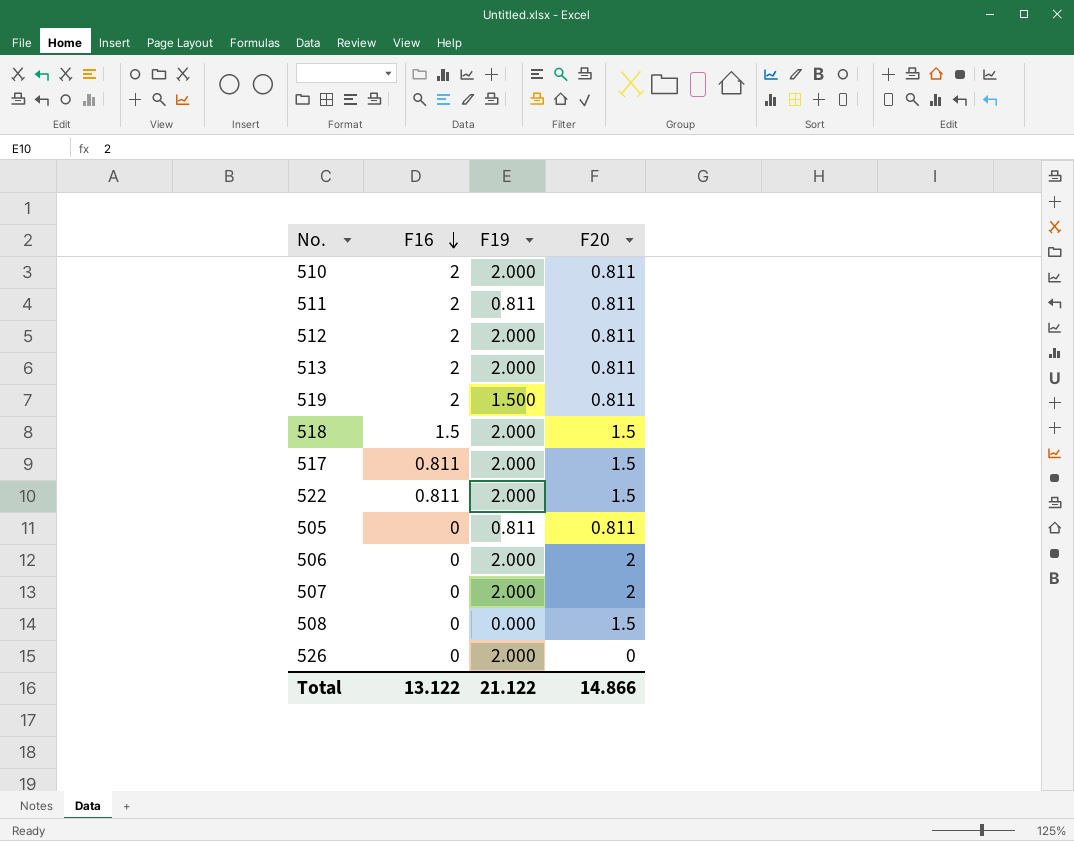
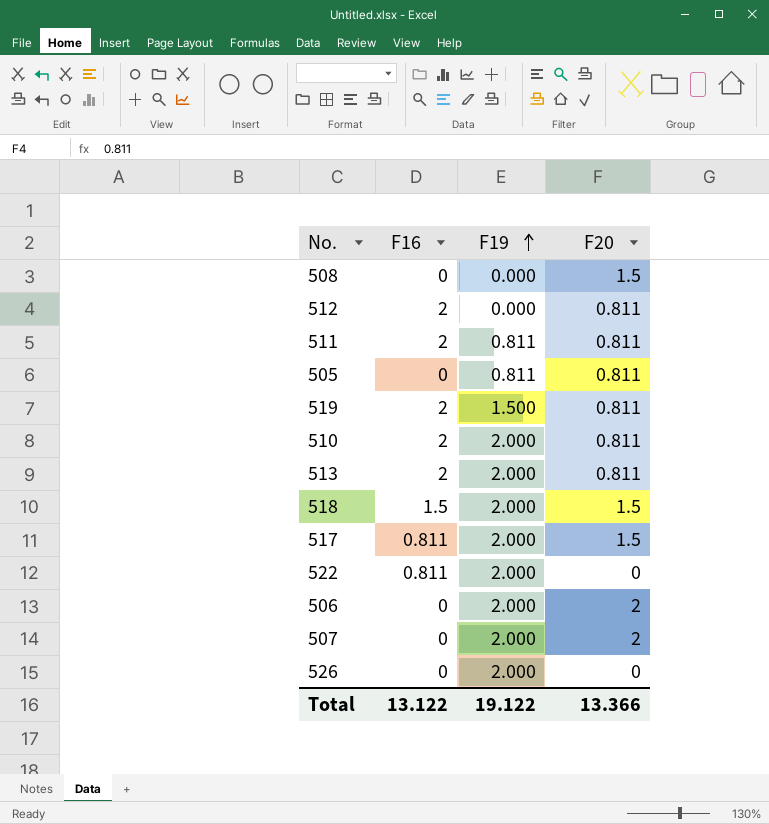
row order: F16 descending -> F19 ascending
512 | F19: 2.000 -> 0.000
522 | F20: 1.5 -> 0
Total | F19: 21.122 -> 19.122
Total | F20: 14.866 -> 13.366

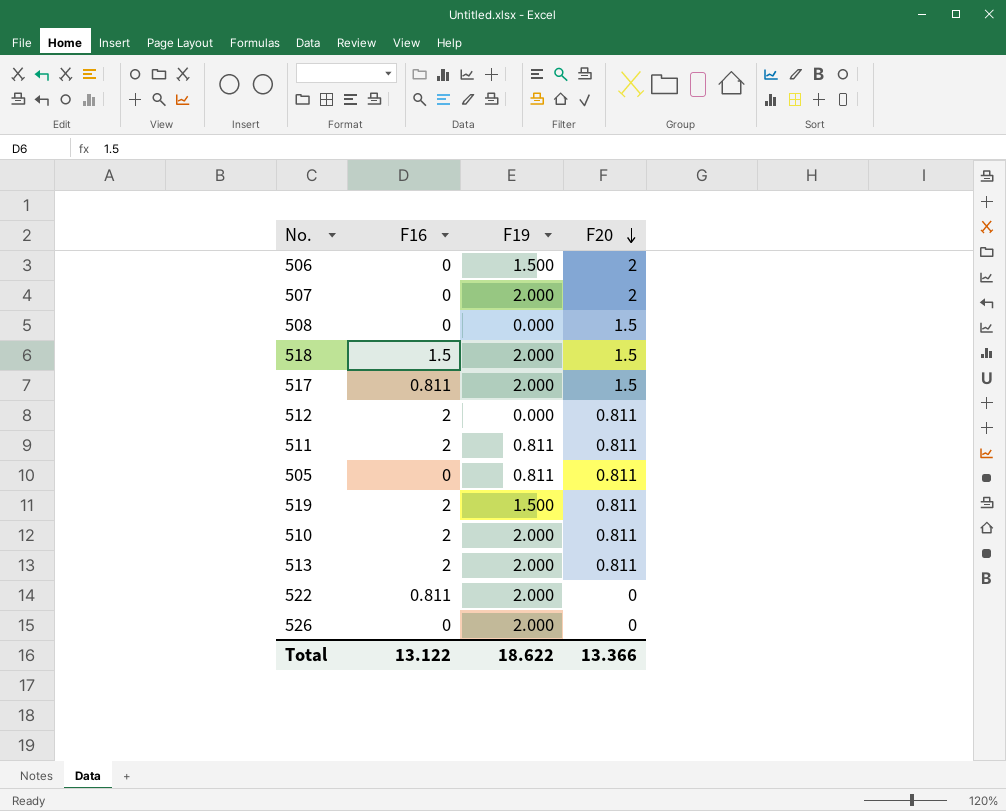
row order: F19 ascending -> F20 descending
506 | F19: 2.000 -> 1.500
Total | F19: 19.122 -> 18.622

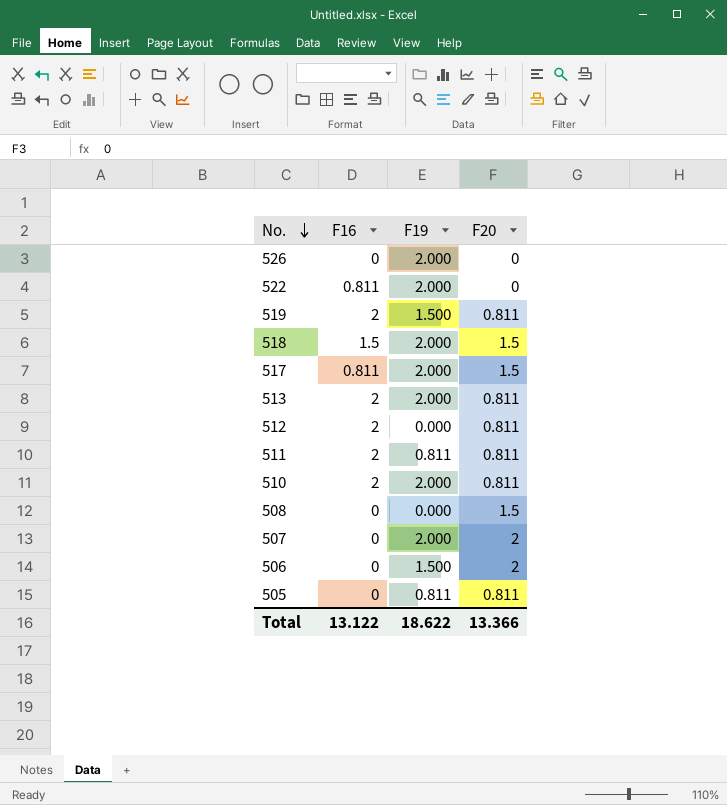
row order: F20 descending -> No. descending

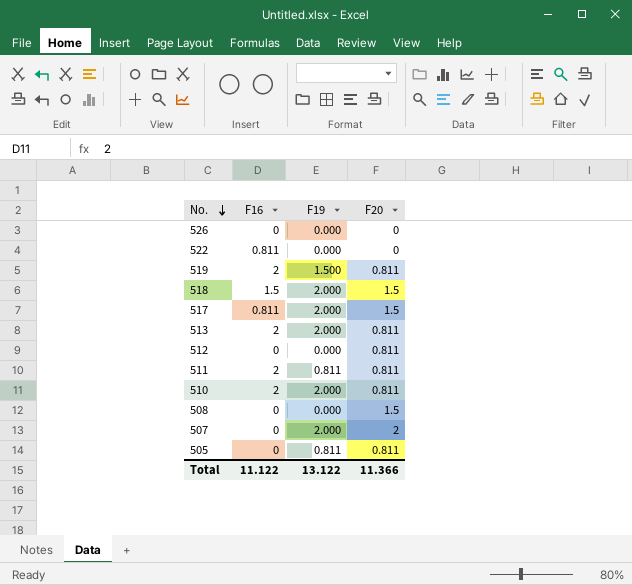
row 506: 0 | 1.500 | 2 -> none
526 | F19: 2.000 -> 0.000
522 | F19: 2.000 -> 0.000
512 | F16: 2 -> 0
Total | F16: 13.122 -> 11.122
Total | F19: 18.622 -> 13.122
Total | F20: 13.366 -> 11.366

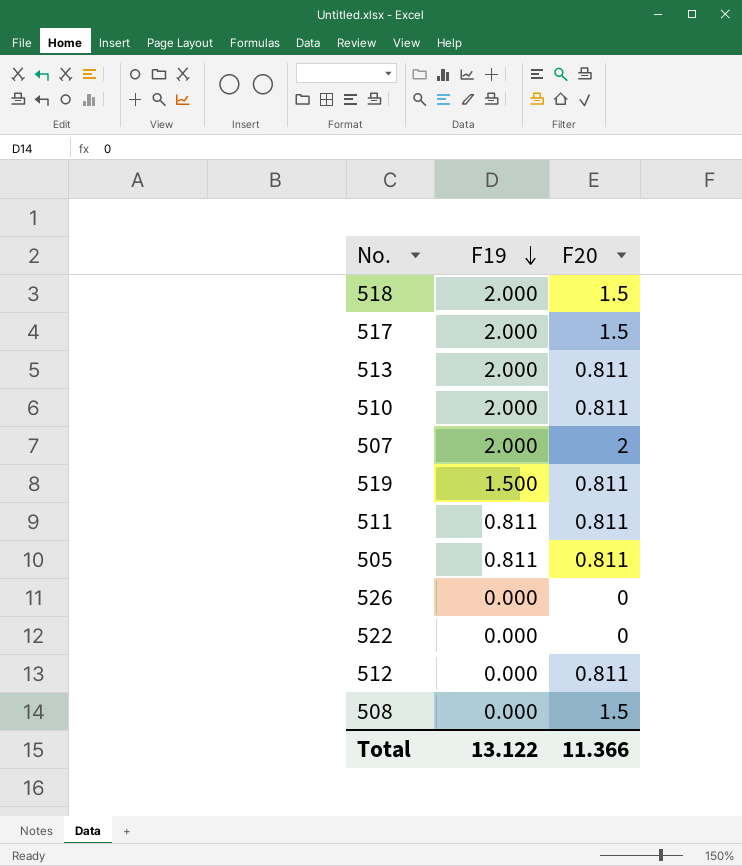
row order: No. descending -> F19 descending
column F16 | position: 2 -> none

